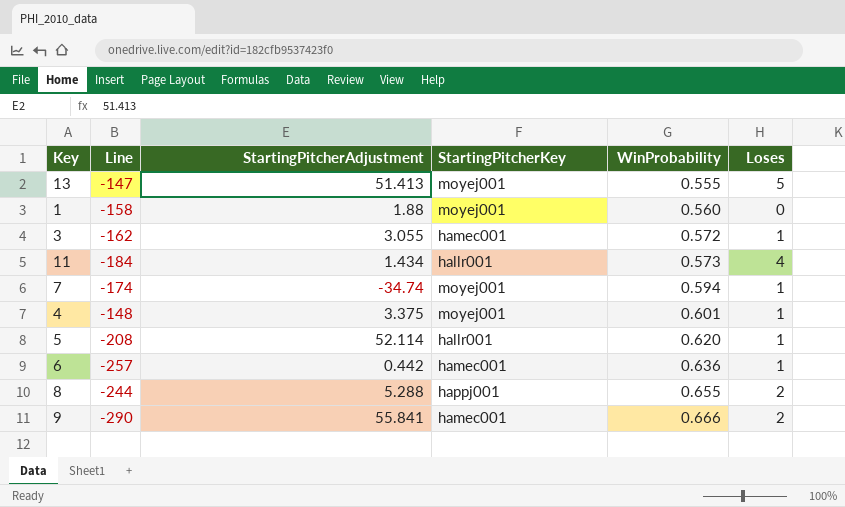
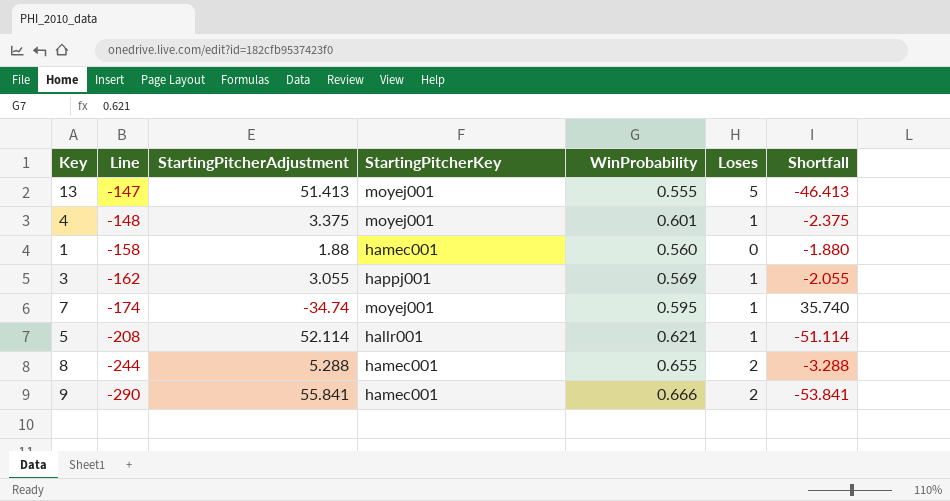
row order: WinProbability ascending -> Line descending
column Shortfall | formula: none -> [Loses] - [StartingPitcherAdjustment]
row 11: -184 | 1.434 | hallr001 | 0.573 | 4 -> none
row 6: -257 | 0.442 | hamec001 | 0.636 | 1 -> none
1 | StartingPitcherKey: moyej001 -> hamec001
3 | StartingPitcherKey: hamec001 -> happj001
3 | WinProbability: 0.572 -> 0.569
7 | WinProbability: 0.594 -> 0.595
5 | WinProbability: 0.620 -> 0.621
8 | StartingPitcherKey: happj001 -> hamec001

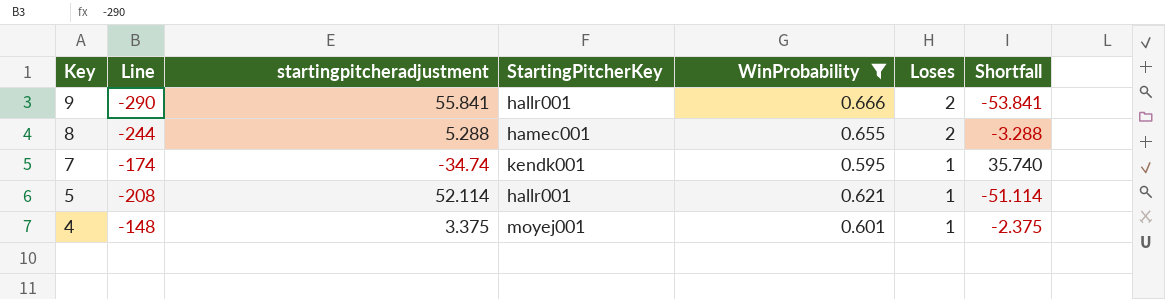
filter: none -> WinProbability >= 0.595
row order: Line descending -> Key descending
column name: StartingPitcherAdjustment -> startingpitcheradjustment
9 | StartingPitcherKey: hamec001 -> hallr001
7 | StartingPitcherKey: moyej001 -> kendk001

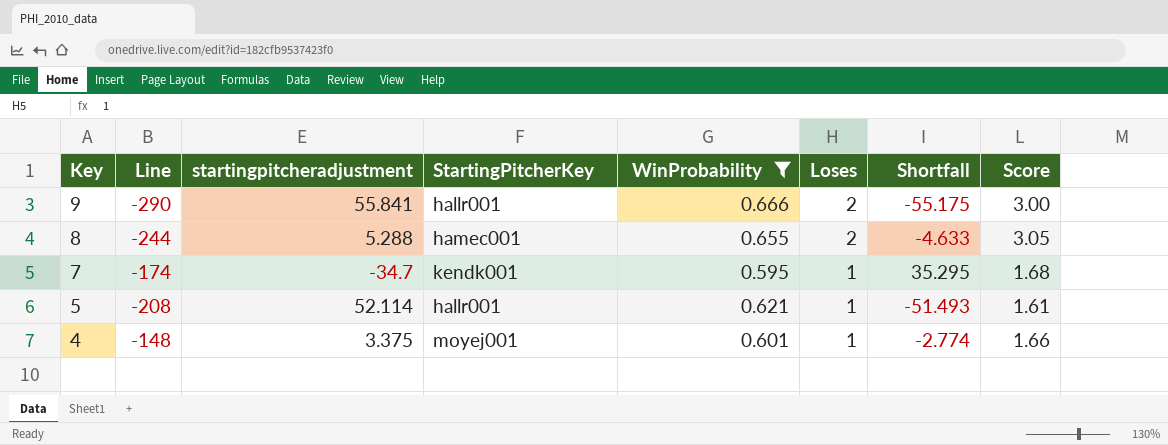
column Shortfall | formula: [Loses] - [startingpitcheradjustment] -> [WinProbability] - [startingpitcheradjustment]
column Score | formula: none -> [Loses] / [WinProbability]
7 | startingpitcheradjustment: -34.74 -> -34.7

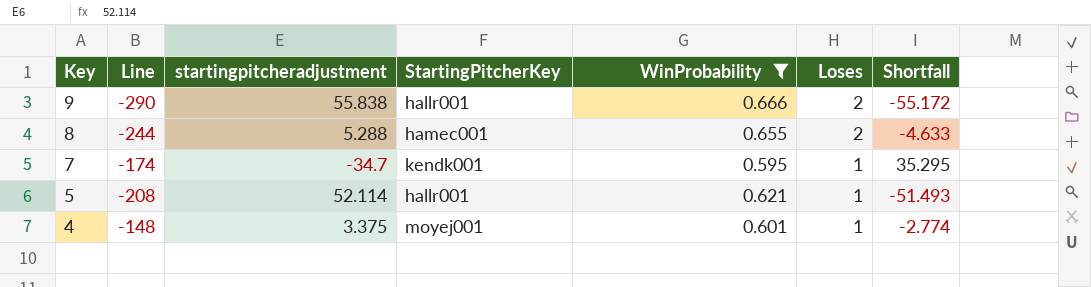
column Score | formula: [Loses] / [WinProbability] -> none
9 | startingpitcheradjustment: 55.841 -> 55.838
9 | Shortfall: -55.175 -> -55.172

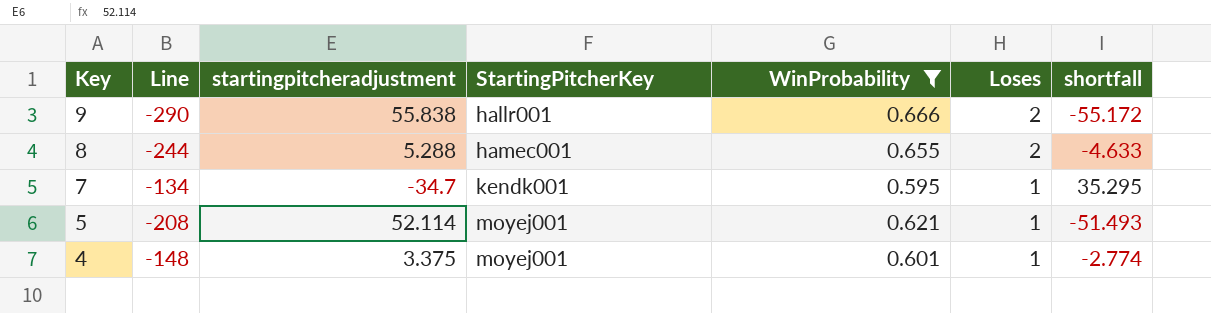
column name: Shortfall -> shortfall
7 | Line: -174 -> -134
5 | StartingPitcherKey: hallr001 -> moyej001

